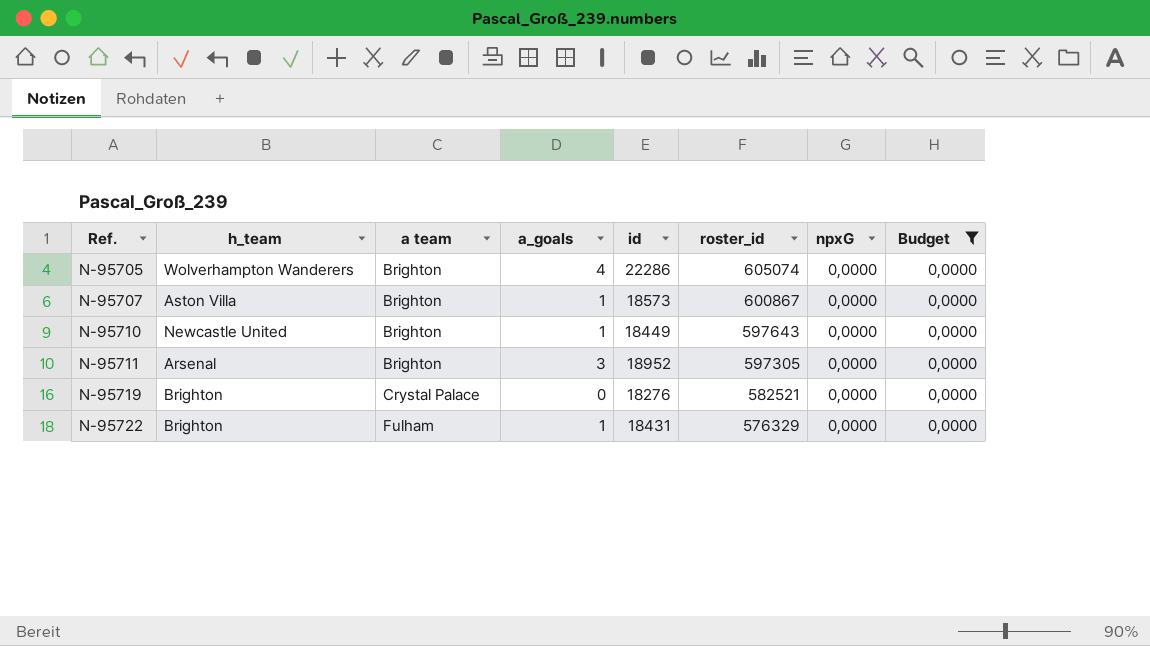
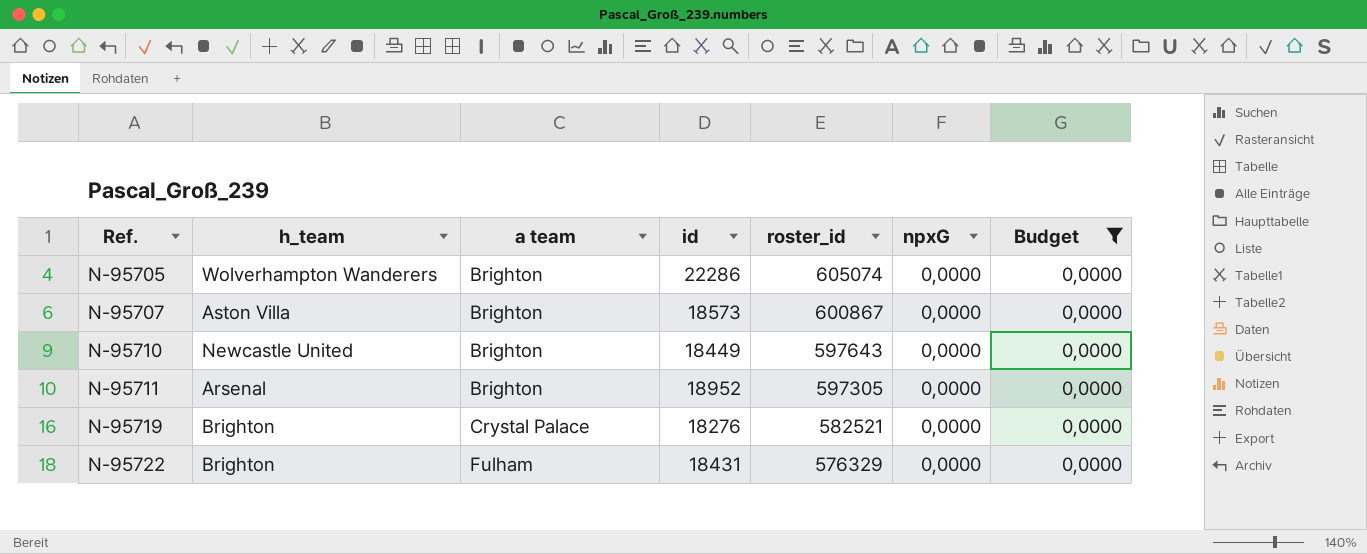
column a_goals | position: 4 -> none

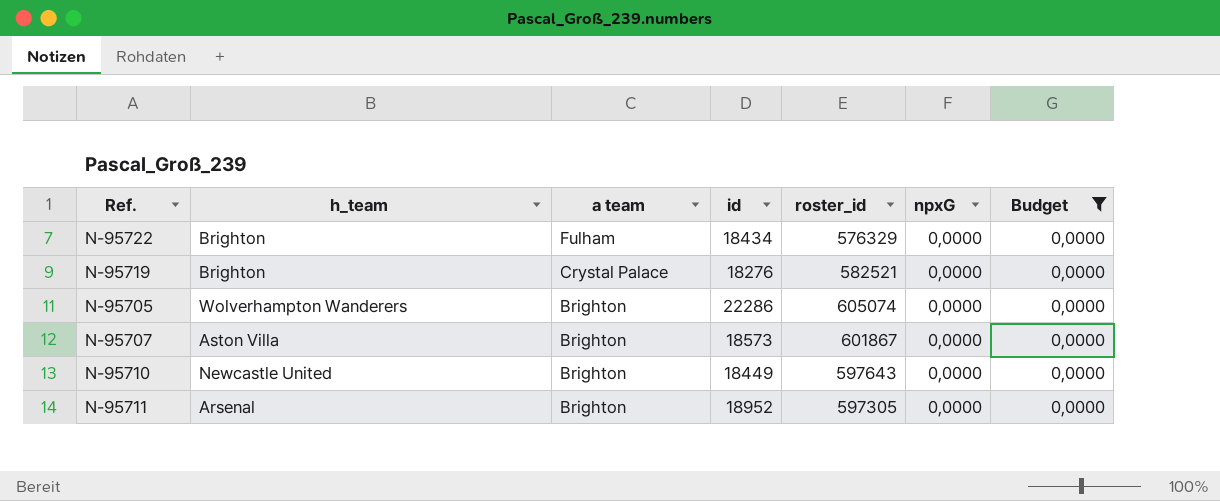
row order: Ref. ascending -> a team descending
N-95722 | id: 18431 -> 18434
N-95707 | roster_id: 600867 -> 601867

